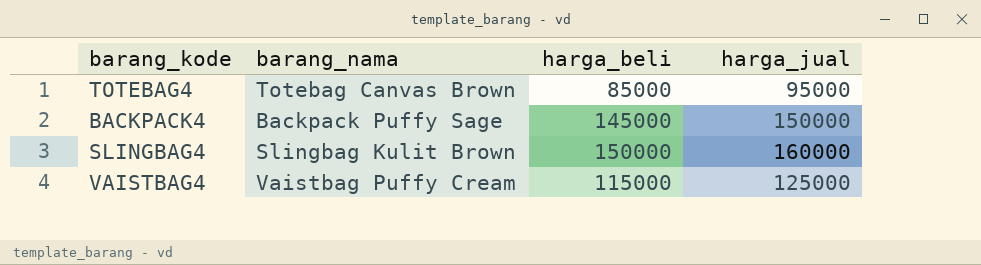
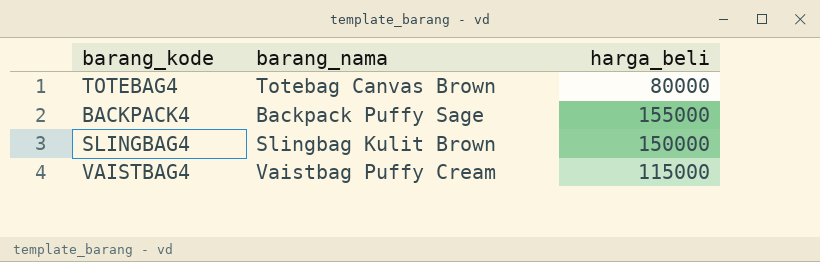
column harga_jual | position: 4 -> none
TOTEBAG4 | harga_beli: 85000 -> 80000
BACKPACK4 | harga_beli: 145000 -> 155000

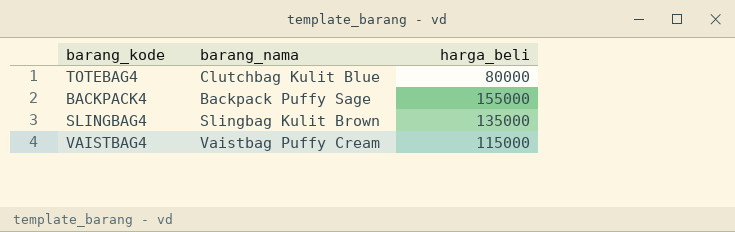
TOTEBAG4 | barang_nama: Totebag Canvas Brown -> Clutchbag Kulit Blue
SLINGBAG4 | harga_beli: 150000 -> 135000

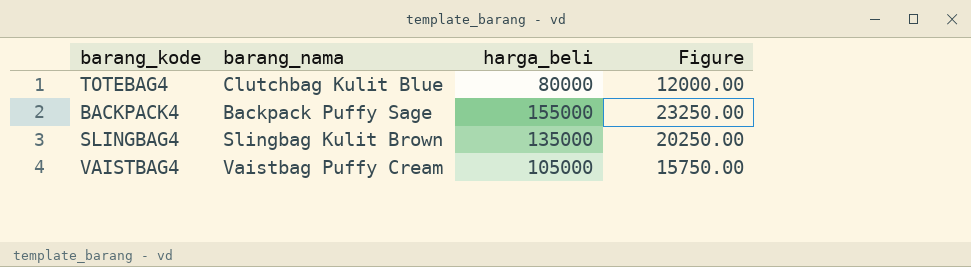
column Figure | formula: none -> [harga_beli] * 0.15
VAISTBAG4 | harga_beli: 115000 -> 105000

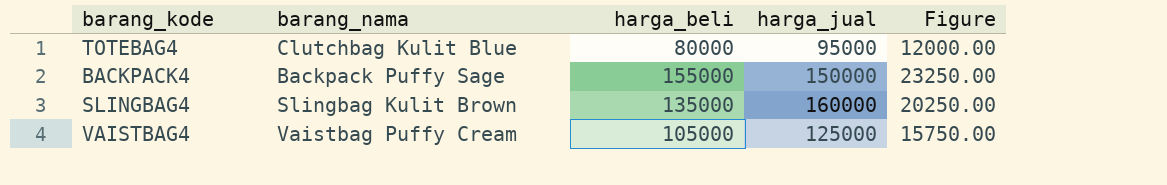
column harga_jual | position: none -> 4

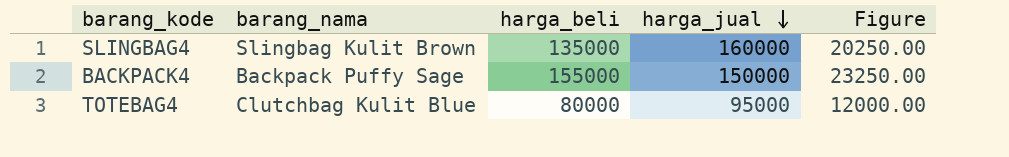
row order: none -> harga_jual descending
row VAISTBAG4: Vaistbag Puffy Cream | 105000 | 125000 | 15750.00 -> none

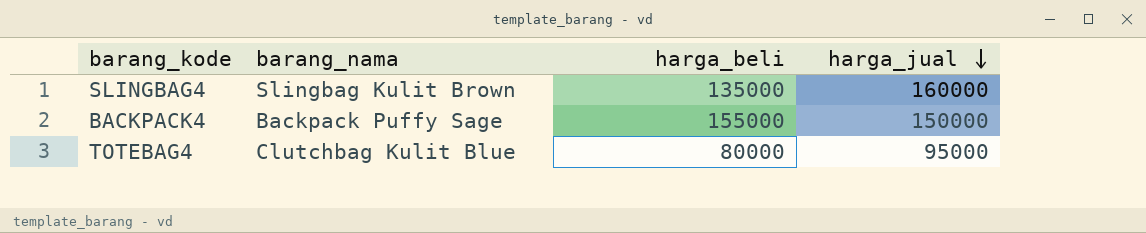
column Figure | formula: [harga_beli] * 0.15 -> none

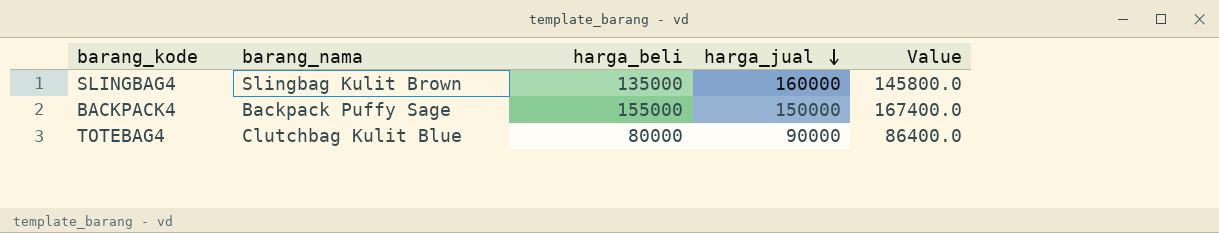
column Value | formula: none -> [harga_beli] * 1.08
TOTEBAG4 | harga_jual: 95000 -> 90000

